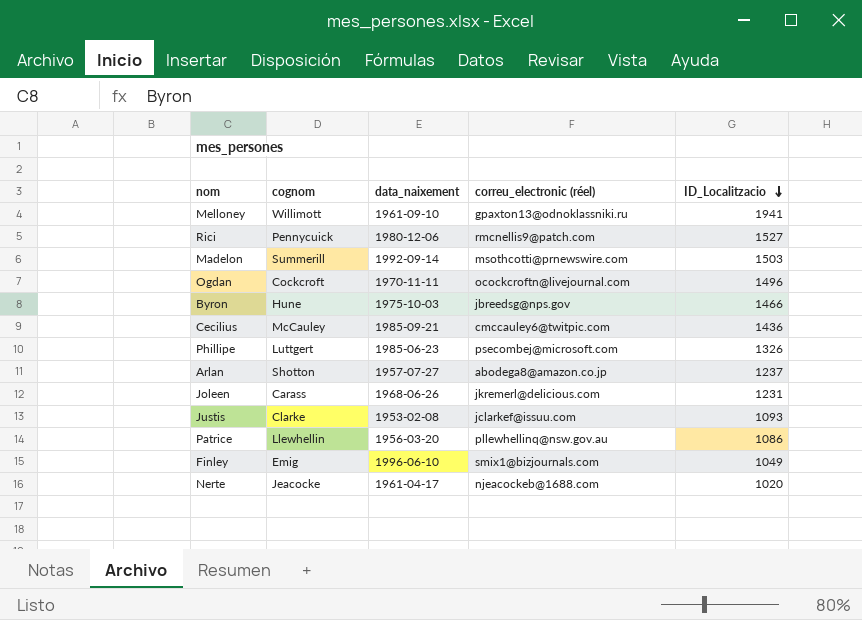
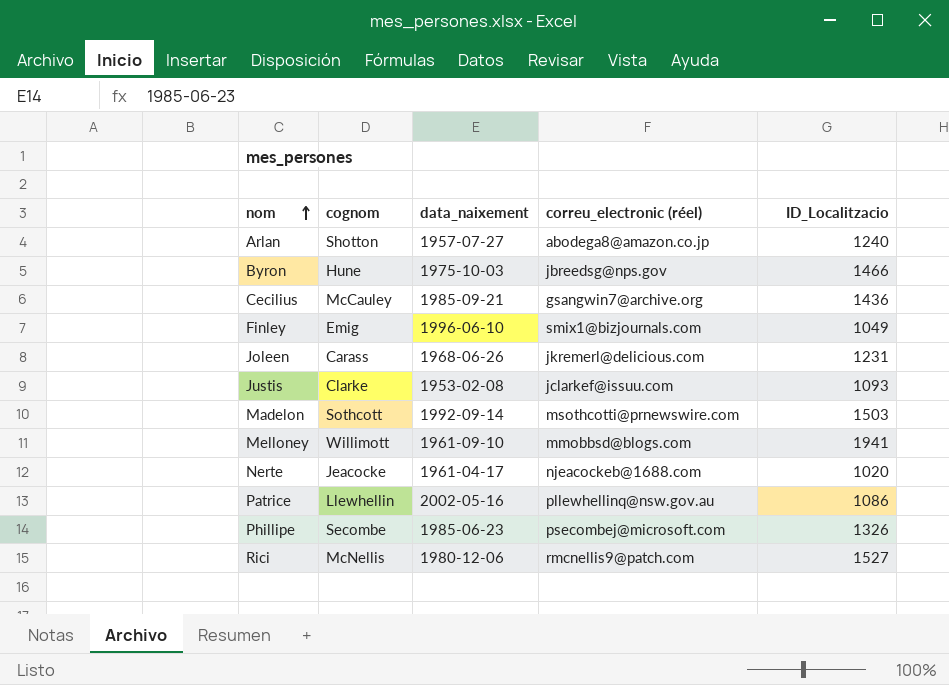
row order: ID_Localitzacio descending -> nom ascending
row Ogdan: Cockcroft | 1970-11-11 | ocockcroftn@livejournal.com | 1496 -> none
Arlan | ID_Localitzacio: 1237 -> 1240
Cecilius | correu_electronic (réel): cmccauley6@twitpic.com -> gsangwin7@archive.org
Madelon | cognom: Summerill -> Sothcott
Melloney | correu_electronic (réel): gpaxton13@odnoklassniki.ru -> mmobbsd@blogs.com
Patrice | data_naixement: 1956-03-20 -> 2002-05-16
Phillipe | cognom: Luttgert -> Secombe
Rici | cognom: Pennycuick -> McNellis

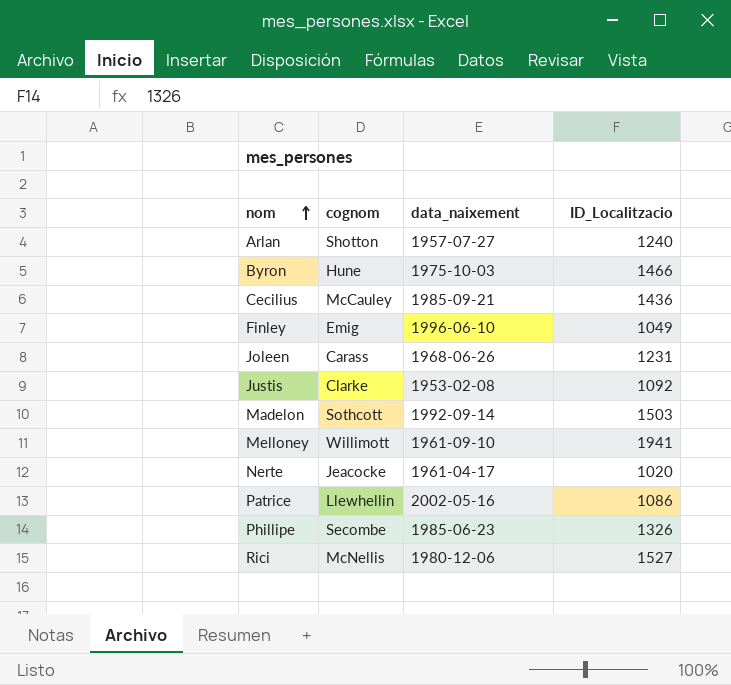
column correu_electronic (réel) | position: 4 -> none
Justis | ID_Localitzacio: 1093 -> 1092

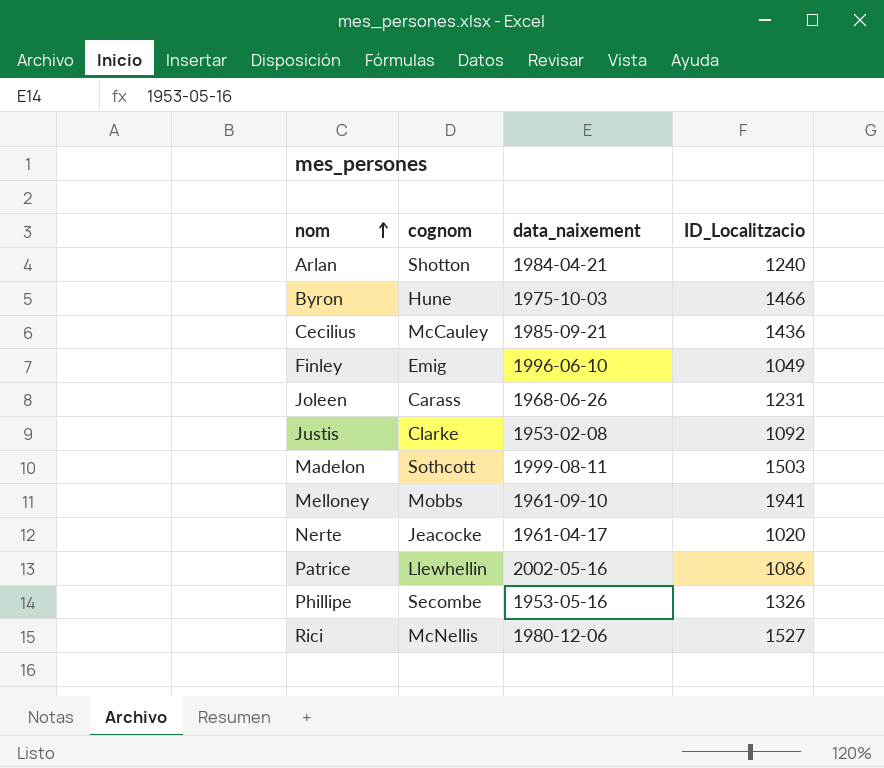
Arlan | data_naixement: 1957-07-27 -> 1984-04-21
Madelon | data_naixement: 1992-09-14 -> 1999-08-11
Melloney | cognom: Willimott -> Mobbs
Phillipe | data_naixement: 1985-06-23 -> 1953-05-16

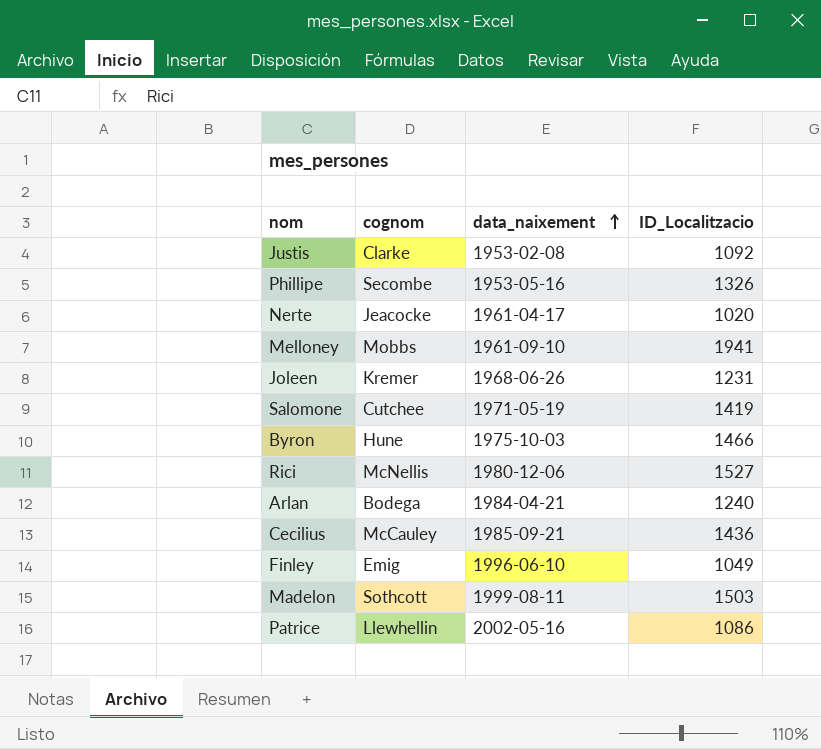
row order: nom ascending -> data_naixement ascending
Joleen | cognom: Carass -> Kremer
row Salomone: none -> Cutchee | 1971-05-19 | 1419
Arlan | cognom: Shotton -> Bodega

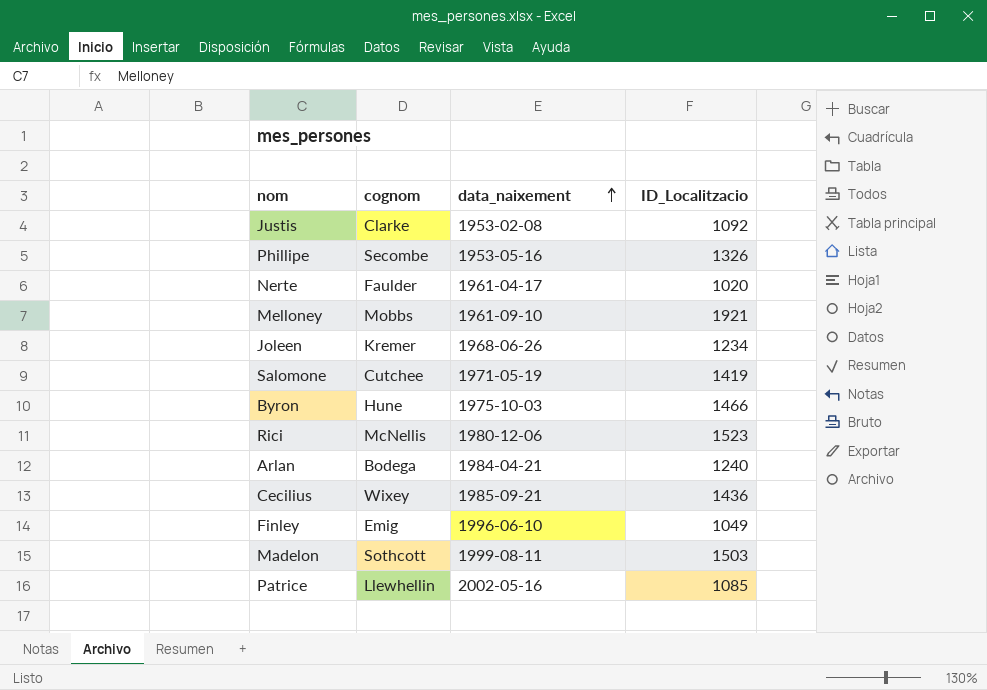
Nerte | cognom: Jeacocke -> Faulder
Melloney | ID_Localitzacio: 1941 -> 1921
Joleen | ID_Localitzacio: 1231 -> 1234
Rici | ID_Localitzacio: 1527 -> 1523
Cecilius | cognom: McCauley -> Wixey
Patrice | ID_Localitzacio: 1086 -> 1085

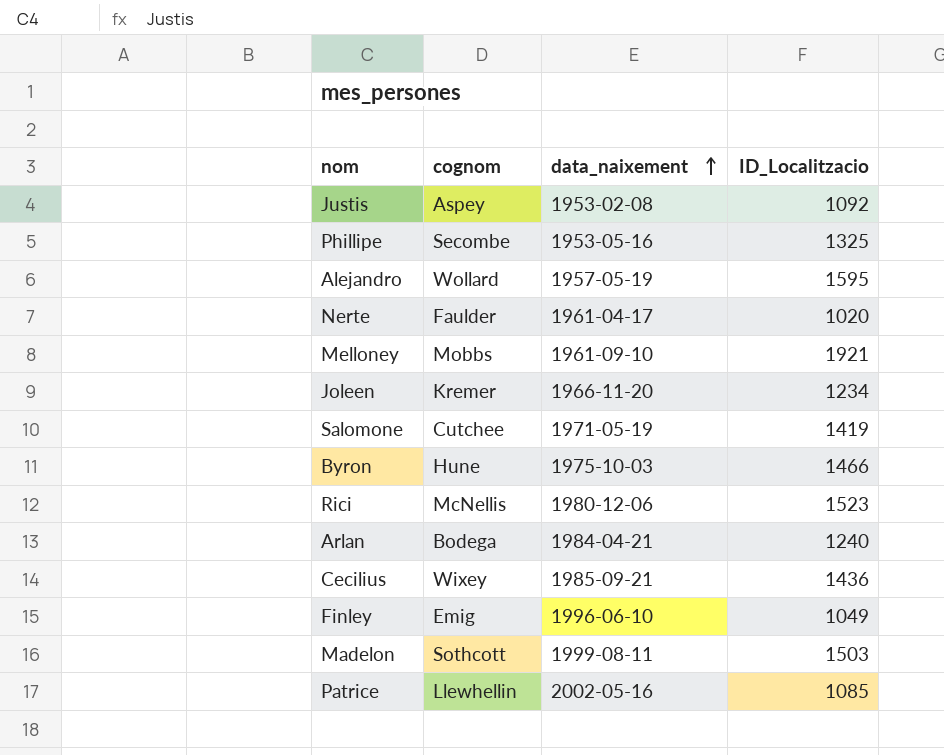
Justis | cognom: Clarke -> Aspey
Phillipe | ID_Localitzacio: 1326 -> 1325
row Alejandro: none -> Wollard | 1957-05-19 | 1595
Joleen | data_naixement: 1968-06-26 -> 1966-11-20

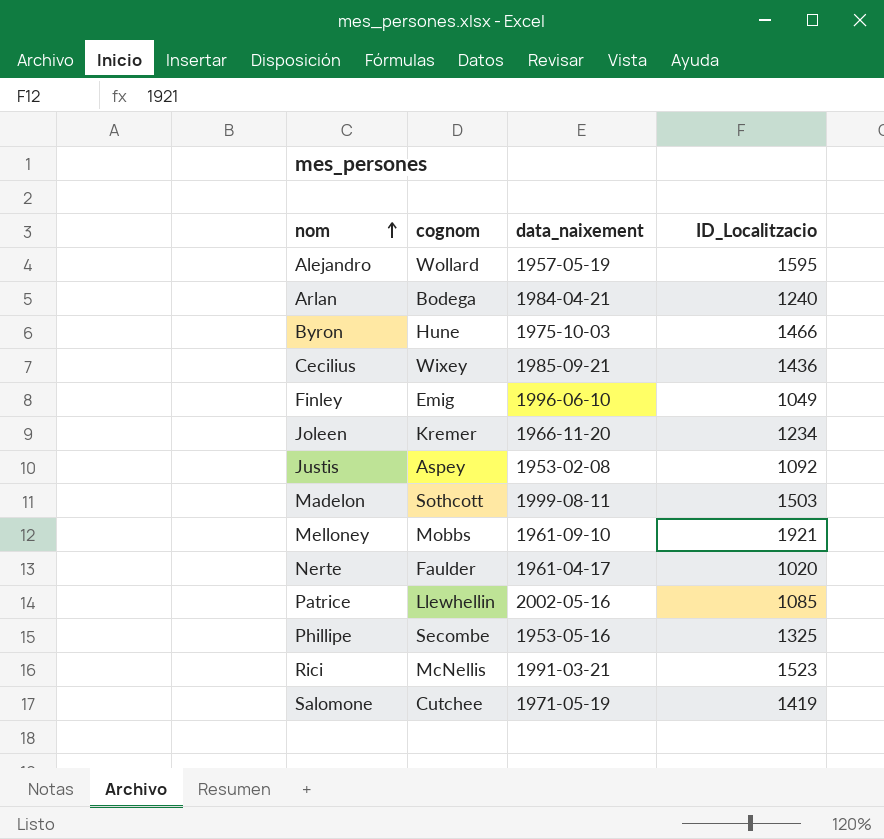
row order: data_naixement ascending -> nom ascending
Rici | data_naixement: 1980-12-06 -> 1991-03-21

